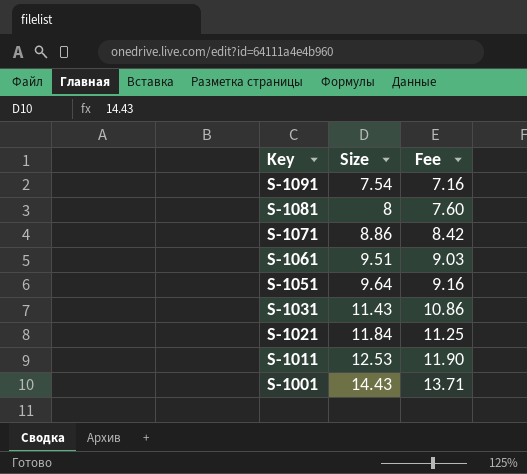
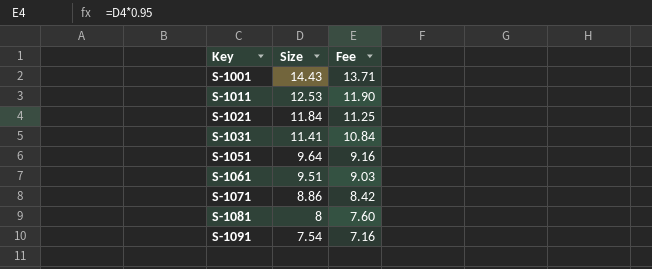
row order: Key descending -> Key ascending
S-1031 | Size: 11.43 -> 11.41
S-1031 | Fee: 10.86 -> 10.84

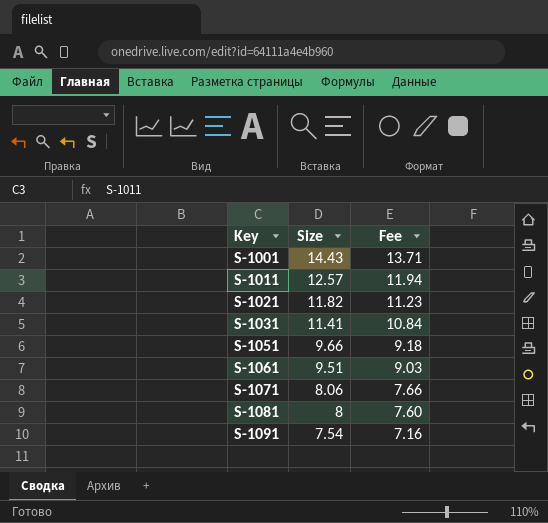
S-1011 | Size: 12.53 -> 12.57
S-1011 | Fee: 11.90 -> 11.94
S-1021 | Size: 11.84 -> 11.82
S-1021 | Fee: 11.25 -> 11.23
S-1051 | Size: 9.64 -> 9.66
S-1051 | Fee: 9.16 -> 9.18
S-1071 | Size: 8.86 -> 8.06
S-1071 | Fee: 8.42 -> 7.66

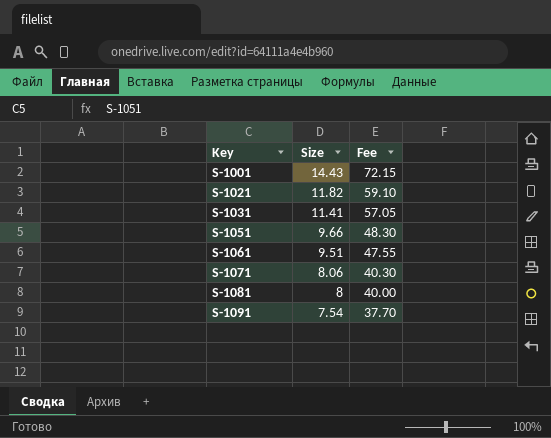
column Fee | formula: [Size] * 0.95 -> [Size] * 5
row S-1011: 12.57 | 11.94 -> none

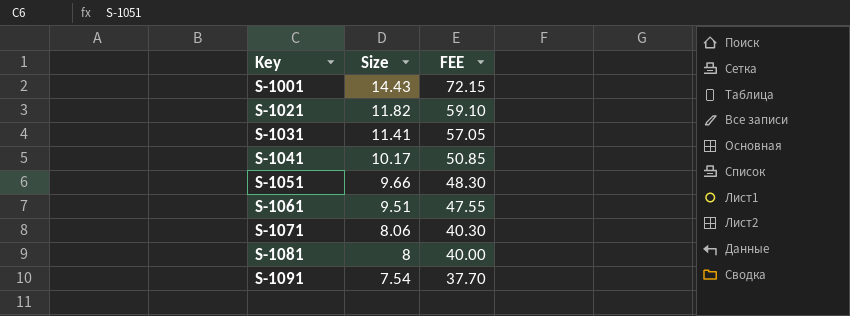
column name: Fee -> FEE
row S-1041: none -> 10.17 | 50.85

